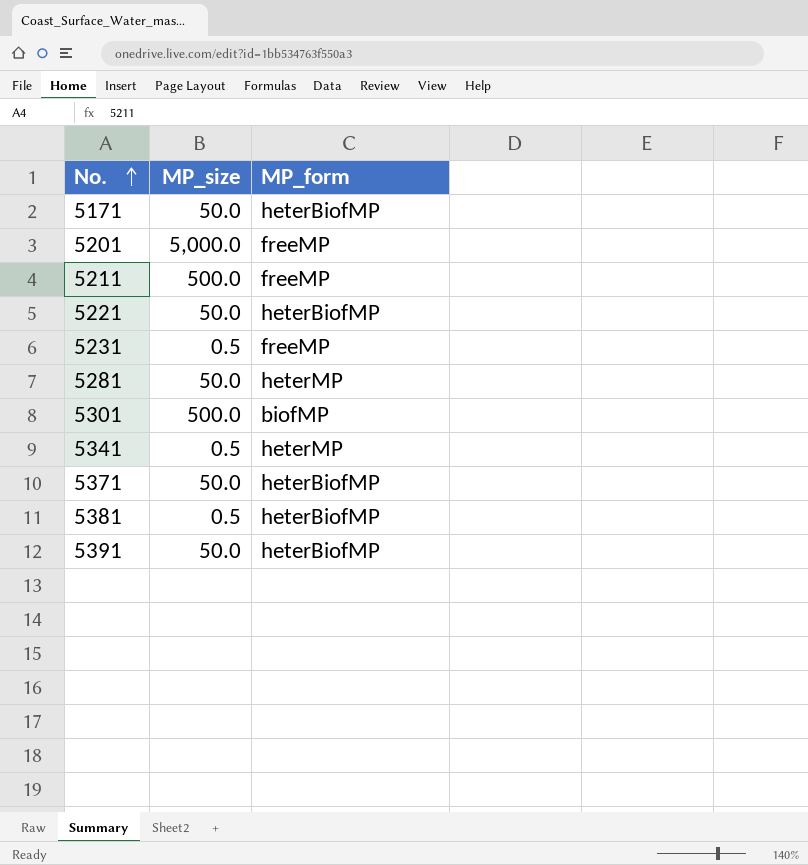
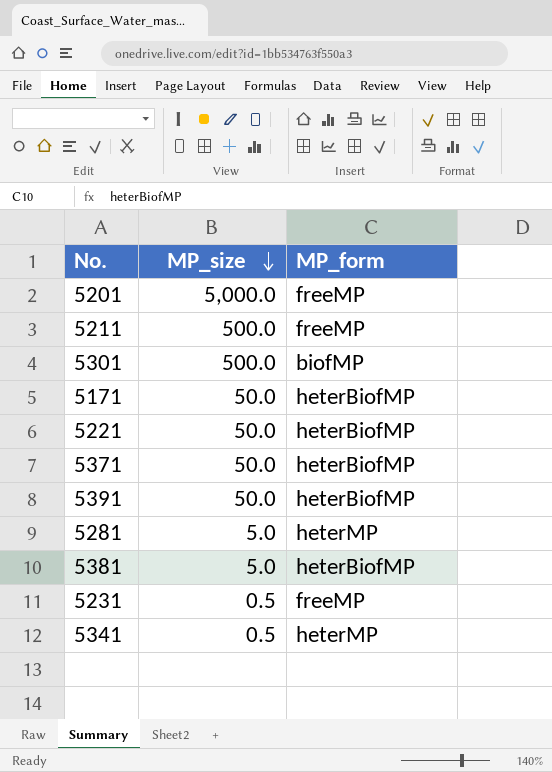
row order: No. ascending -> MP_size descending
5281 | MP_size: 50.0 -> 5.0
5381 | MP_size: 0.5 -> 5.0

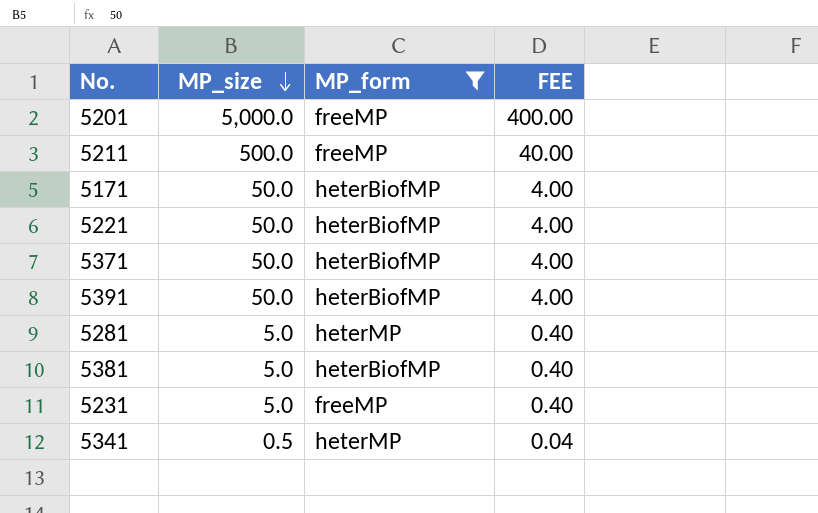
filter: none -> MP_form != biofMP
column FEE | formula: none -> [MP_size] * 0.08
5231 | MP_size: 0.5 -> 5.0

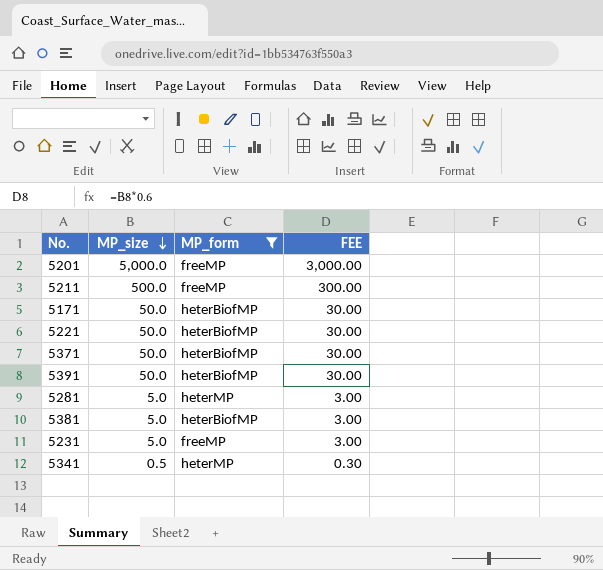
column FEE | formula: [MP_size] * 0.08 -> [MP_size] * 0.6

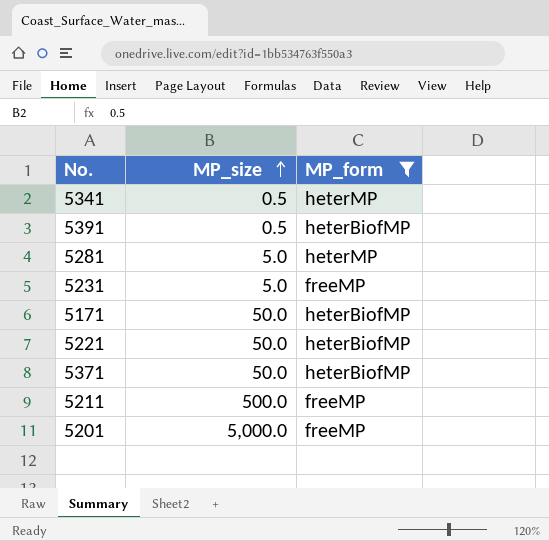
row order: MP_size descending -> MP_size ascending
column FEE | formula: [MP_size] * 0.6 -> none
row 5381: 5.0 | heterBiofMP | 3.00 -> none
5391 | MP_size: 50.0 -> 0.5

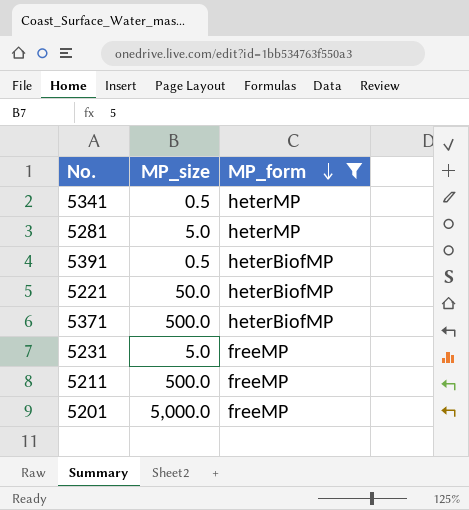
row order: MP_size ascending -> MP_form descending
row 5171: 50.0 | heterBiofMP -> none
5371 | MP_size: 50.0 -> 500.0

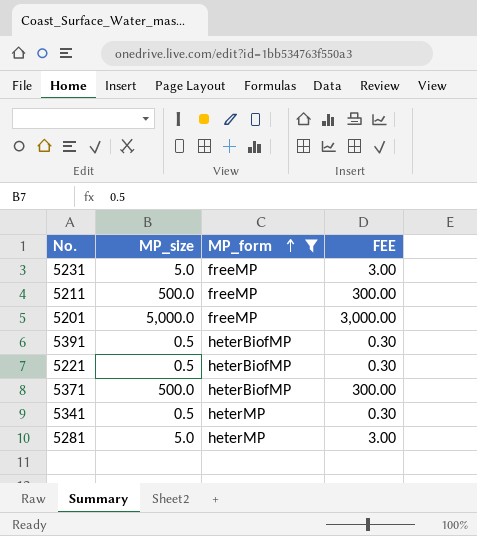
row order: MP_form descending -> MP_form ascending
column FEE | formula: none -> [MP_size] * 0.6
5221 | MP_size: 50.0 -> 0.5

